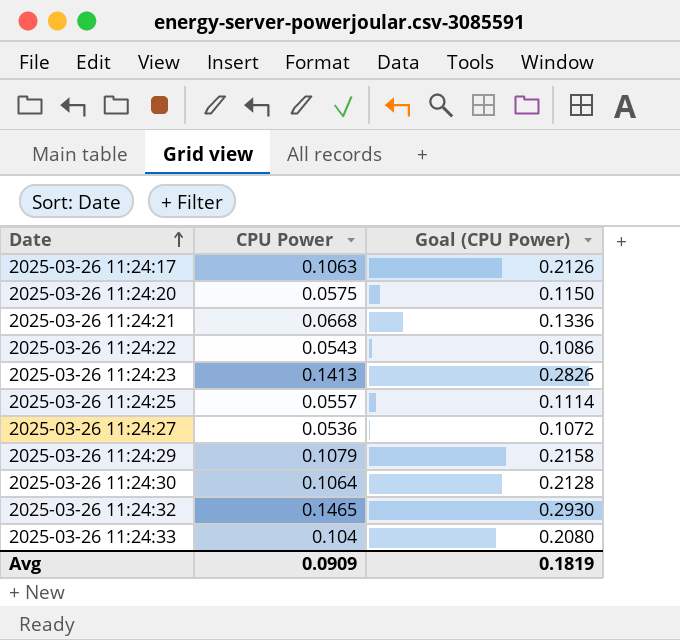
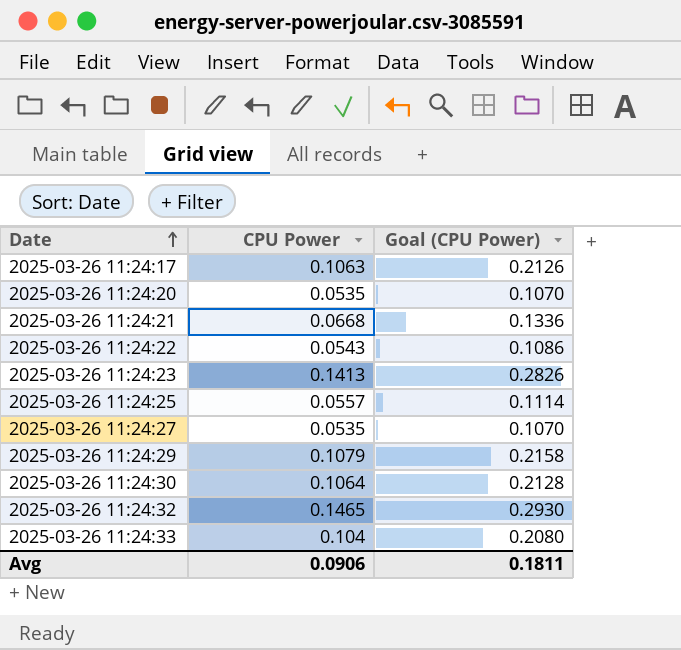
2025-03-26 11:24:20 | CPU Power: 0.0575 -> 0.0535
2025-03-26 11:24:20 | Goal (CPU Power): 0.1150 -> 0.1070
2025-03-26 11:24:27 | CPU Power: 0.0536 -> 0.0535
2025-03-26 11:24:27 | Goal (CPU Power): 0.1072 -> 0.1070
Avg | CPU Power: 0.0909 -> 0.0906
Avg | Goal (CPU Power): 0.1819 -> 0.1811

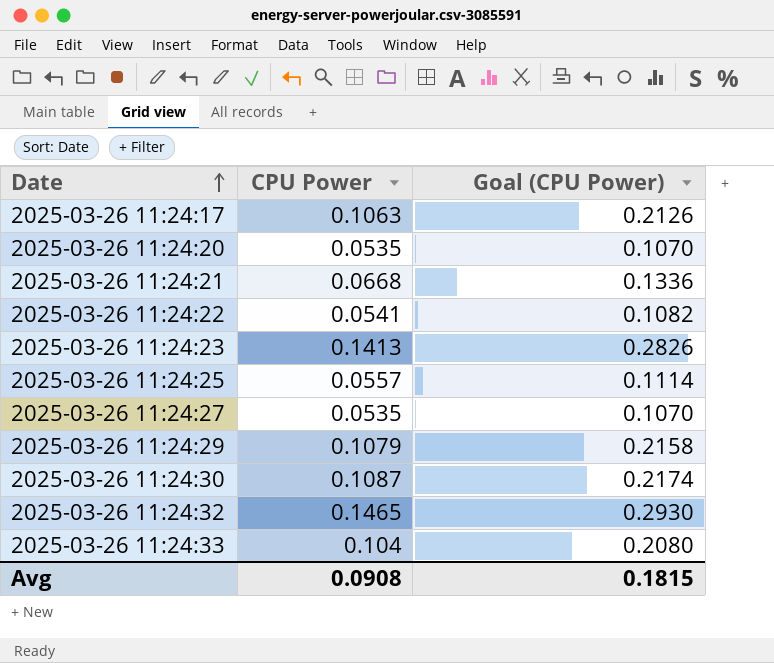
2025-03-26 11:24:22 | CPU Power: 0.0543 -> 0.0541
2025-03-26 11:24:22 | Goal (CPU Power): 0.1086 -> 0.1082
2025-03-26 11:24:30 | CPU Power: 0.1064 -> 0.1087
2025-03-26 11:24:30 | Goal (CPU Power): 0.2128 -> 0.2174
Avg | CPU Power: 0.0906 -> 0.0908
Avg | Goal (CPU Power): 0.1811 -> 0.1815

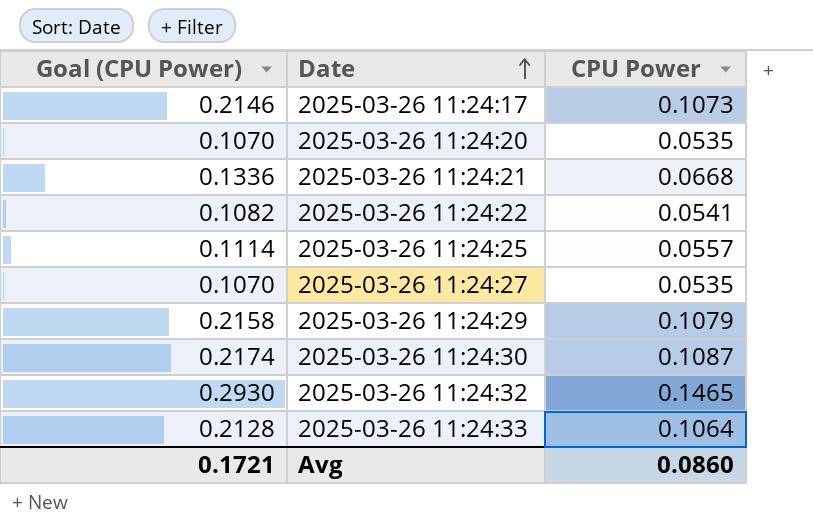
column Goal (CPU Power) | position: 3 -> 1
row 2025-03-26 11:24:23: 0.1413 | 0.2826 -> none
2025-03-26 11:24:17 | Goal (CPU Power): 0.2126 -> 0.2146
2025-03-26 11:24:17 | CPU Power: 0.1063 -> 0.1073
2025-03-26 11:24:33 | Goal (CPU Power): 0.2080 -> 0.2128
2025-03-26 11:24:33 | CPU Power: 0.104 -> 0.1064
Avg | Goal (CPU Power): 0.1815 -> 0.1721
Avg | CPU Power: 0.0908 -> 0.0860

